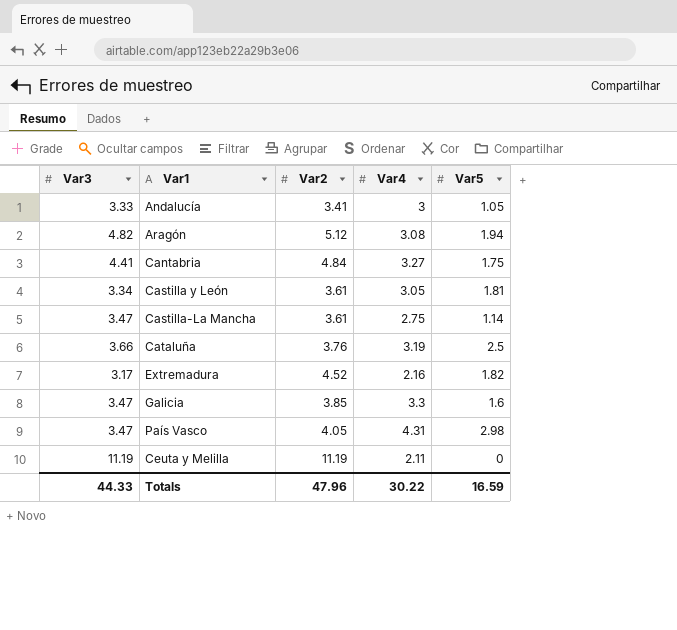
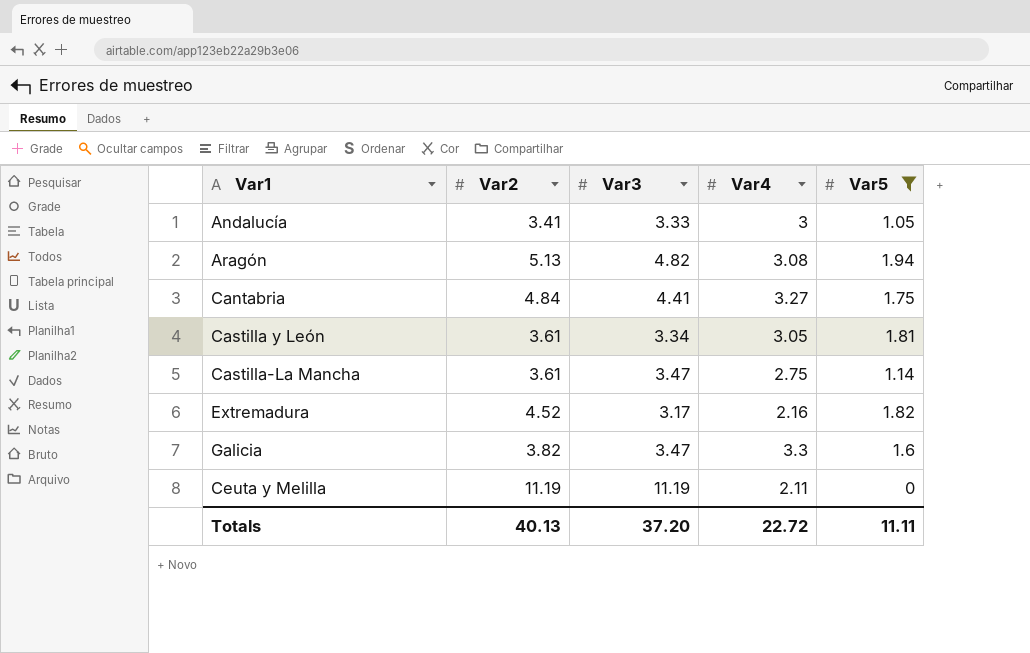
filter: none -> Var5 <= 1.94
column Var3 | position: 1 -> 3
Aragón | Var2: 5.12 -> 5.13
Galicia | Var2: 3.85 -> 3.82
Totals | Var2: 47.96 -> 40.13
Totals | Var3: 44.33 -> 37.20
Totals | Var4: 30.22 -> 22.72
Totals | Var5: 16.59 -> 11.11

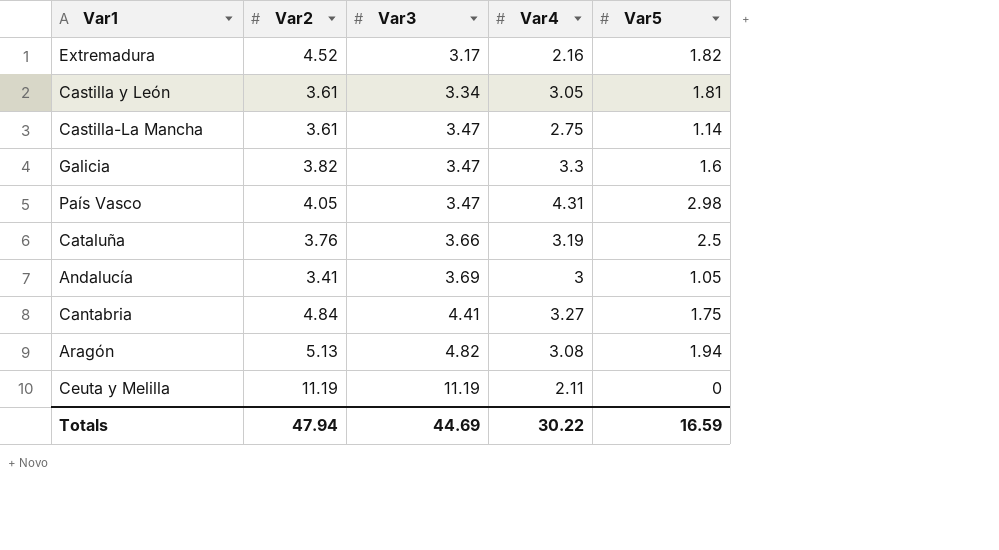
filter: Var5 <= 1.94 -> none
row order: none -> Var3 ascending
Andalucía | Var3: 3.33 -> 3.69
Totals | Var2: 40.13 -> 47.94
Totals | Var3: 37.20 -> 44.69
Totals | Var4: 22.72 -> 30.22
Totals | Var5: 11.11 -> 16.59

